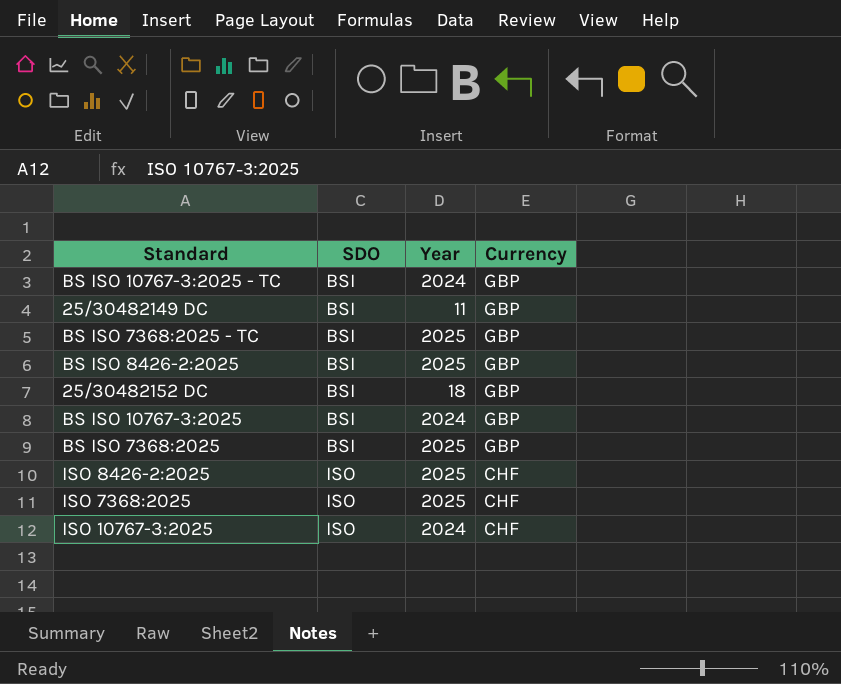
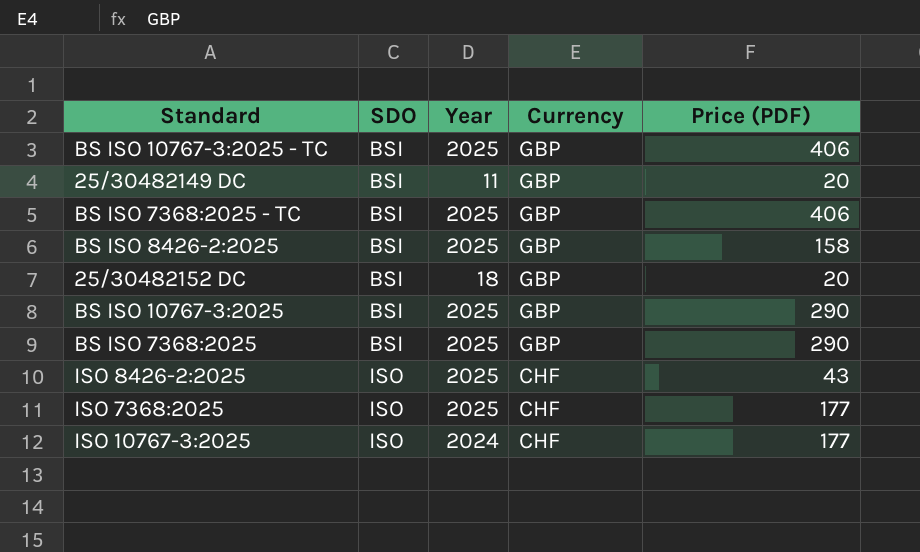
column Price (PDF) | position: none -> 5
BS ISO 10767-3:2025 - TC | Year: 2024 -> 2025
BS ISO 10767-3:2025 | Year: 2024 -> 2025

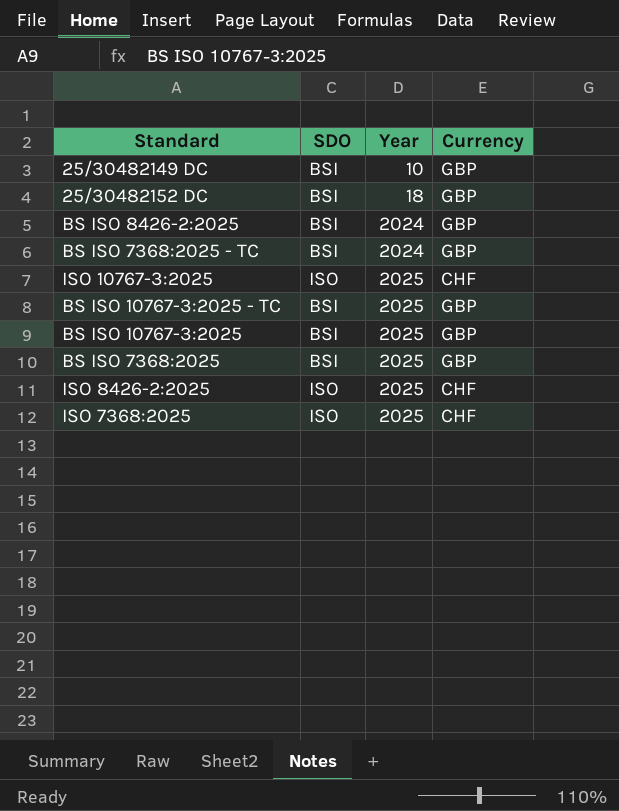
row order: SDO ascending -> Year ascending
column Price (PDF) | position: 5 -> none
25/30482149 DC | Year: 11 -> 10
BS ISO 8426-2:2025 | Year: 2025 -> 2024
BS ISO 7368:2025 - TC | Year: 2025 -> 2024
ISO 10767-3:2025 | Year: 2024 -> 2025

